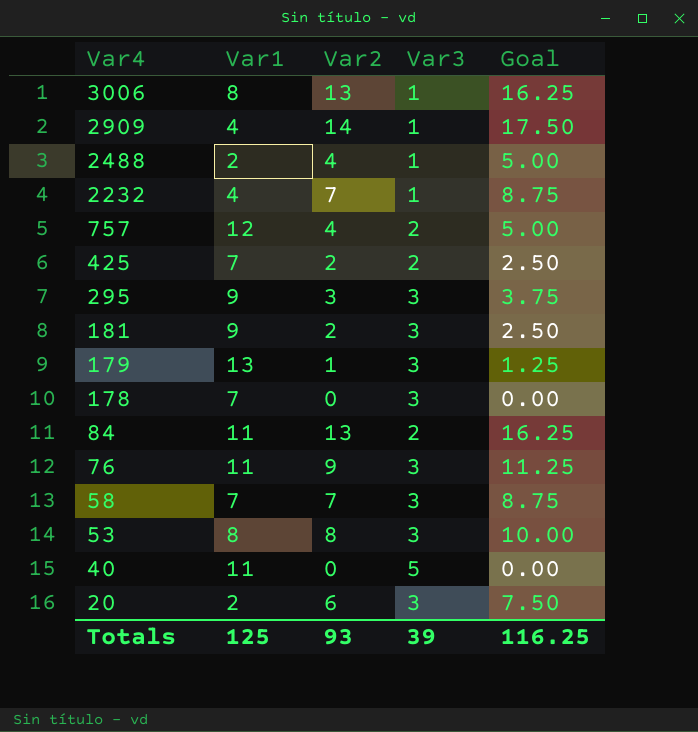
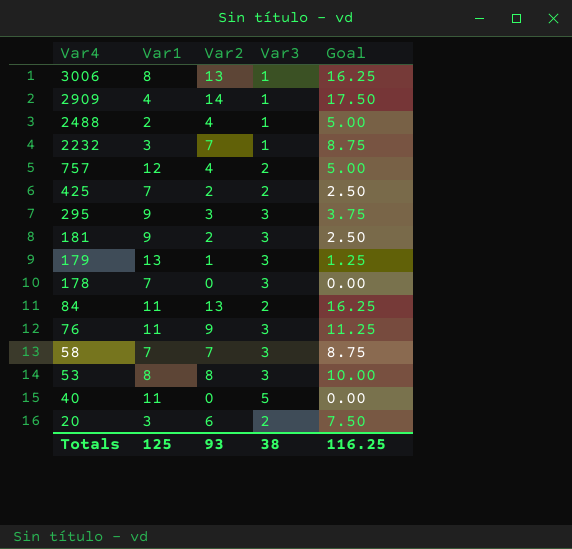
2232 | Var1: 4 -> 3
20 | Var1: 2 -> 3
20 | Var3: 3 -> 2
Totals | Var3: 39 -> 38

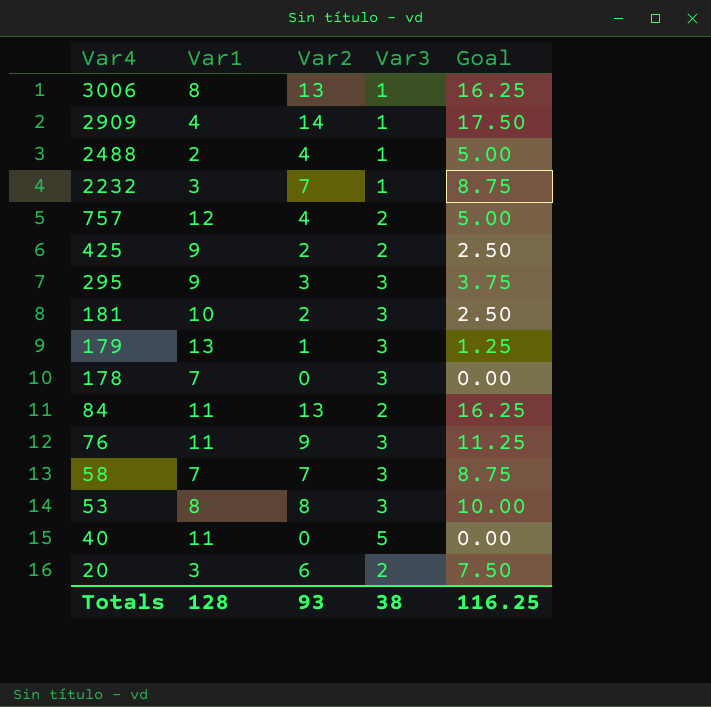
425 | Var1: 7 -> 9
181 | Var1: 9 -> 10
Totals | Var1: 125 -> 128

